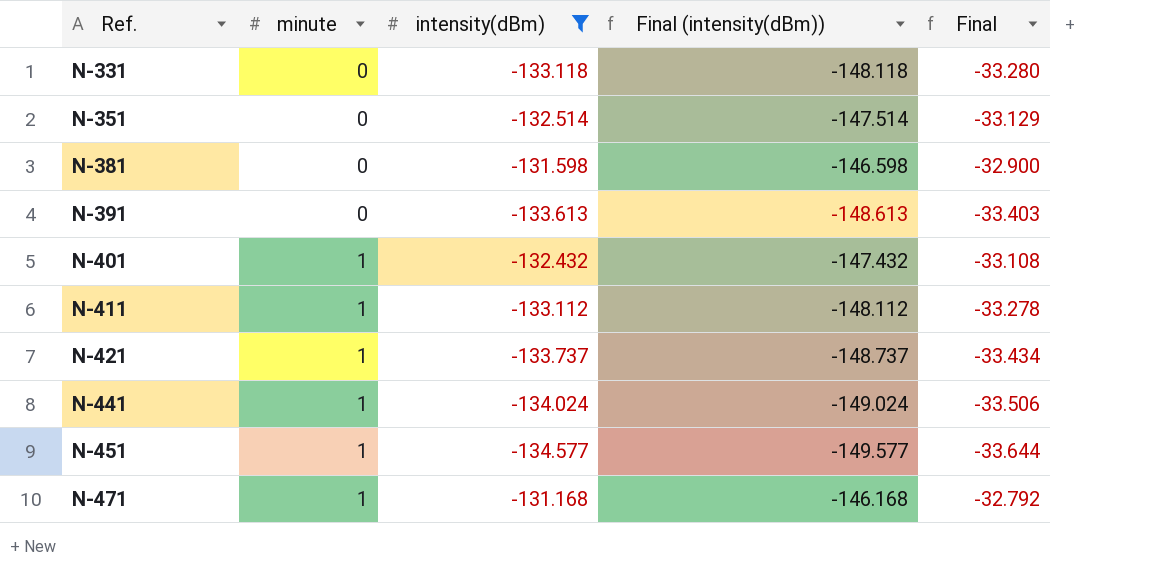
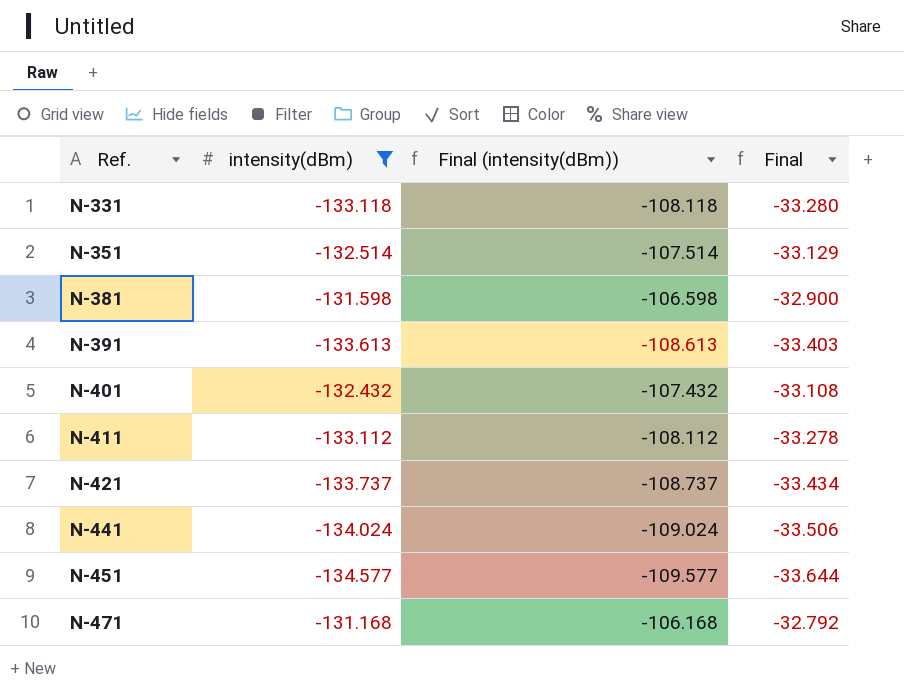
column minute | position: 2 -> none
column Final (intensity(dBm)) | formula: [intensity(dBm)] - 15 -> [intensity(dBm)] + 25

